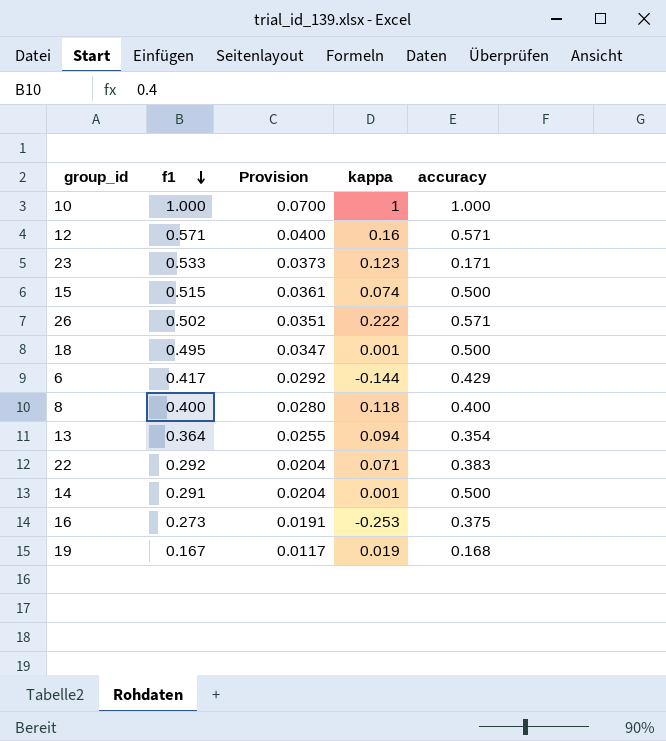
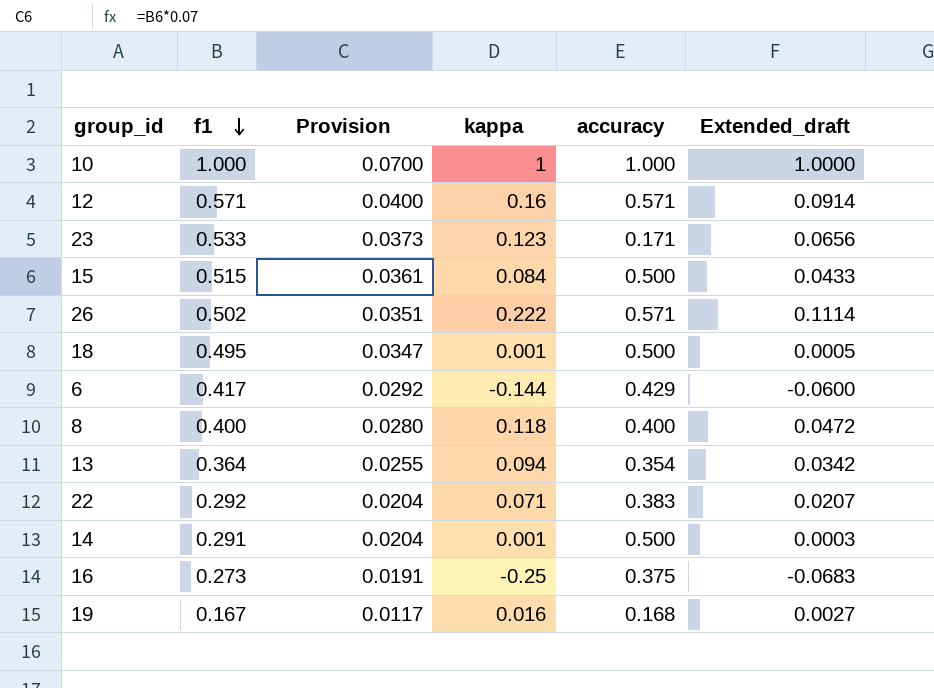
column Extended_draft | formula: none -> [f1] * [kappa]
15 | kappa: 0.074 -> 0.084
16 | kappa: -0.253 -> -0.25
19 | kappa: 0.019 -> 0.016

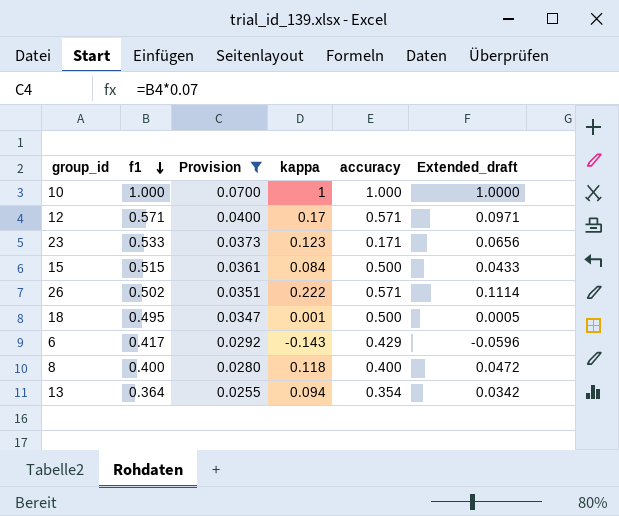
filter: none -> Provision >= 0.0255
12 | kappa: 0.16 -> 0.17
12 | Extended_draft: 0.0914 -> 0.0971
6 | kappa: -0.144 -> -0.143
6 | Extended_draft: -0.0600 -> -0.0596

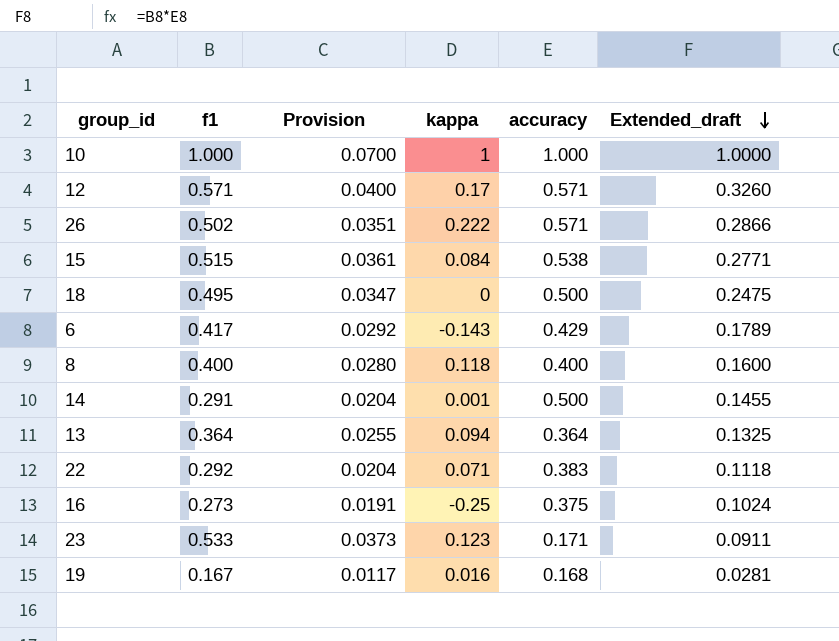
filter: Provision >= 0.0255 -> none
row order: f1 descending -> Extended_draft descending
column Extended_draft | formula: [f1] * [kappa] -> [f1] * [accuracy]
15 | accuracy: 0.500 -> 0.538
18 | kappa: 0.001 -> 0
13 | accuracy: 0.354 -> 0.364

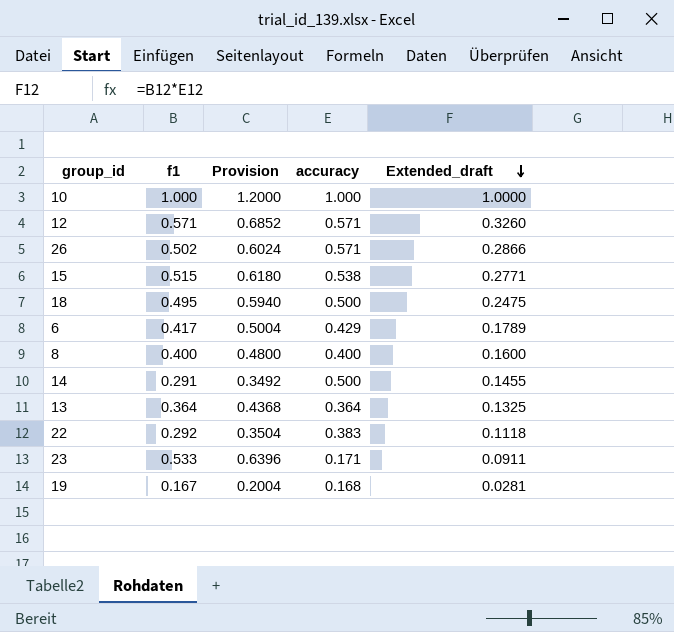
column kappa | position: 4 -> none
column Provision | formula: [f1] * 0.07 -> [f1] * 1.2
row 16: 0.273 | 0.0191 | -0.25 | 0.375 | 0.1024 -> none

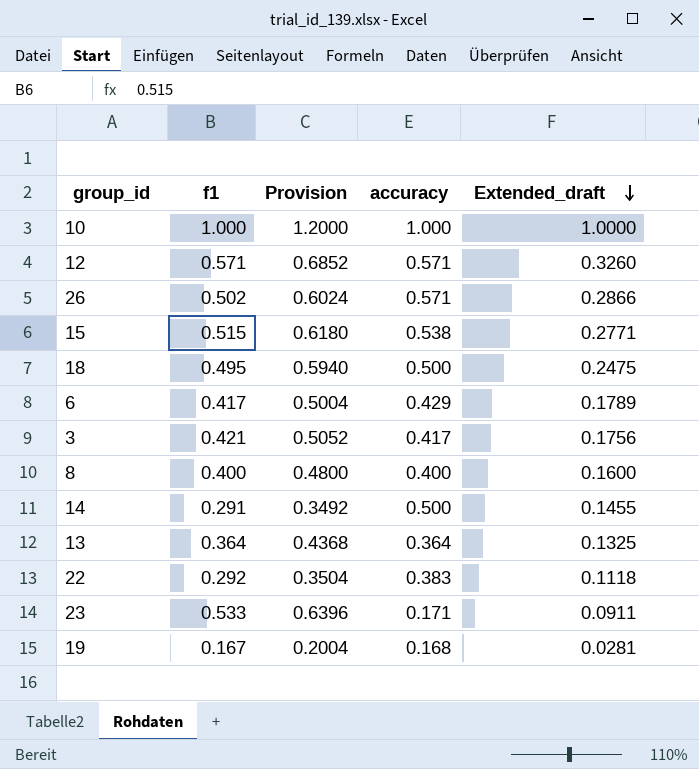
row 3: none -> 0.421 | 0.5052 | 0.417 | 0.1756

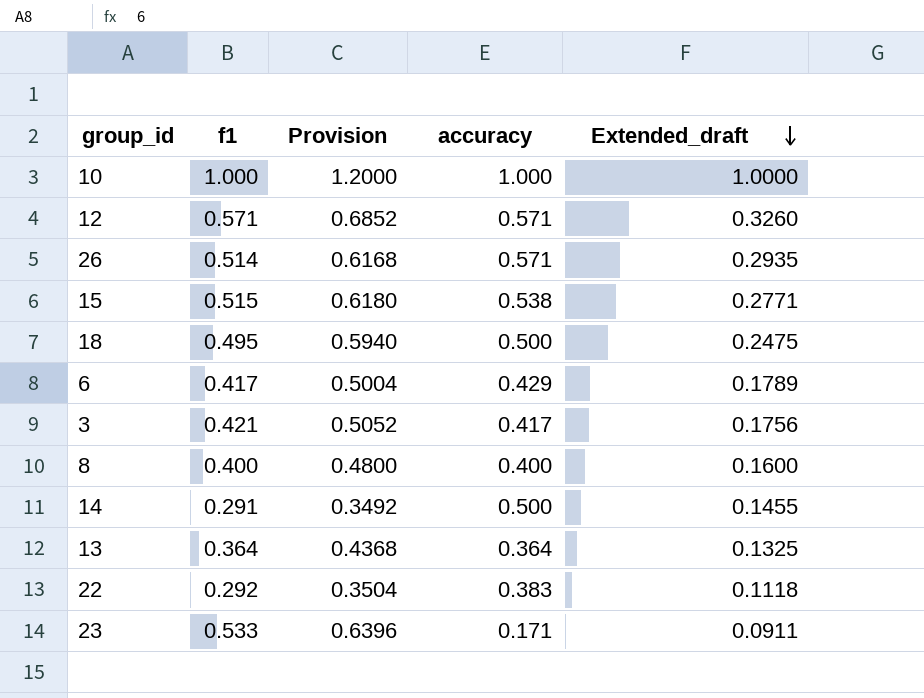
row 19: 0.167 | 0.2004 | 0.168 | 0.0281 -> none
26 | f1: 0.502 -> 0.514
26 | Provision: 0.6024 -> 0.6168
26 | Extended_draft: 0.2866 -> 0.2935

